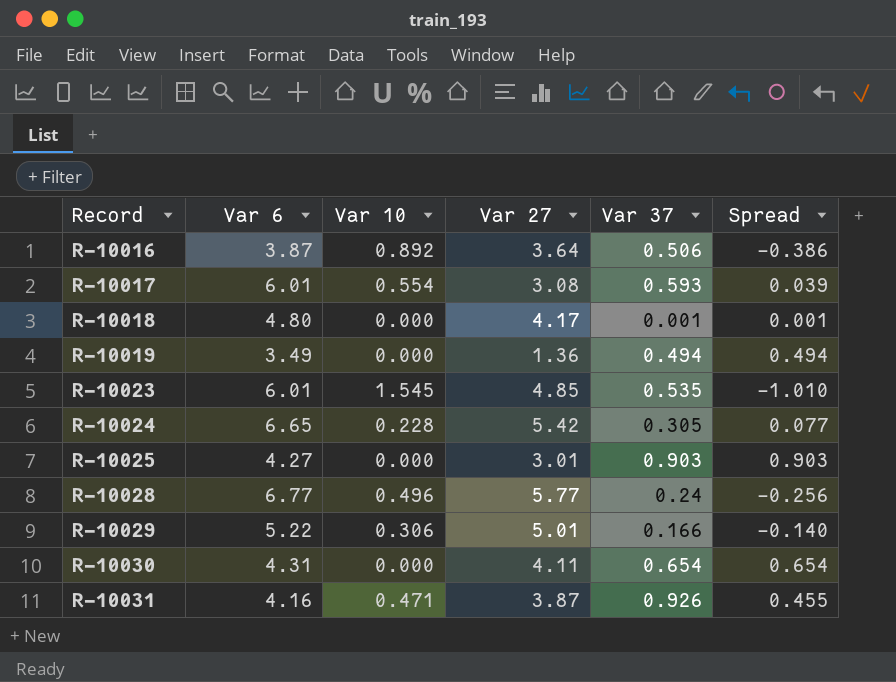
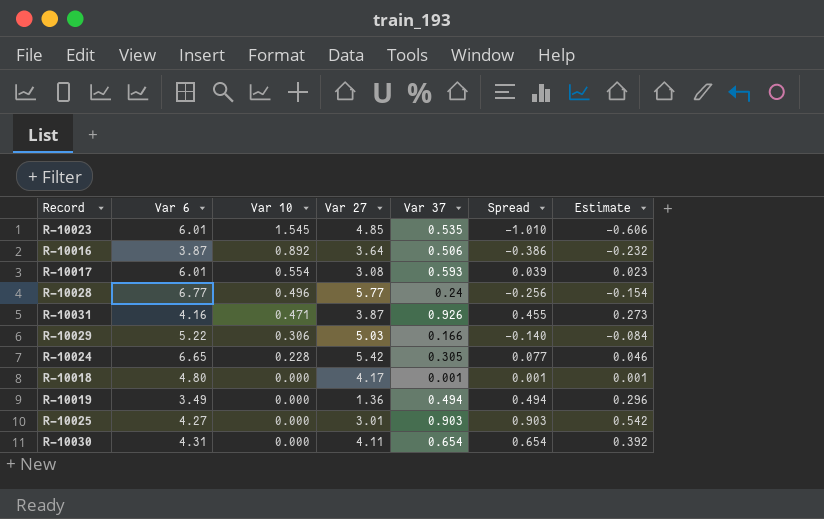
row order: Record ascending -> Var 10 descending
column Estimate | formula: none -> [Spread] * 0.6
R-10029 | Var 27: 5.01 -> 5.03

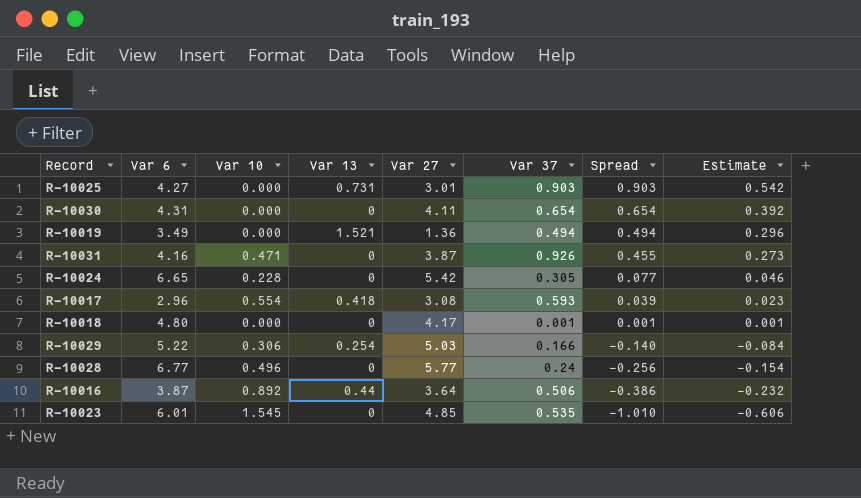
row order: Var 10 descending -> Spread descending
column Var 13 | position: none -> 4
R-10017 | Var 6: 6.01 -> 2.96

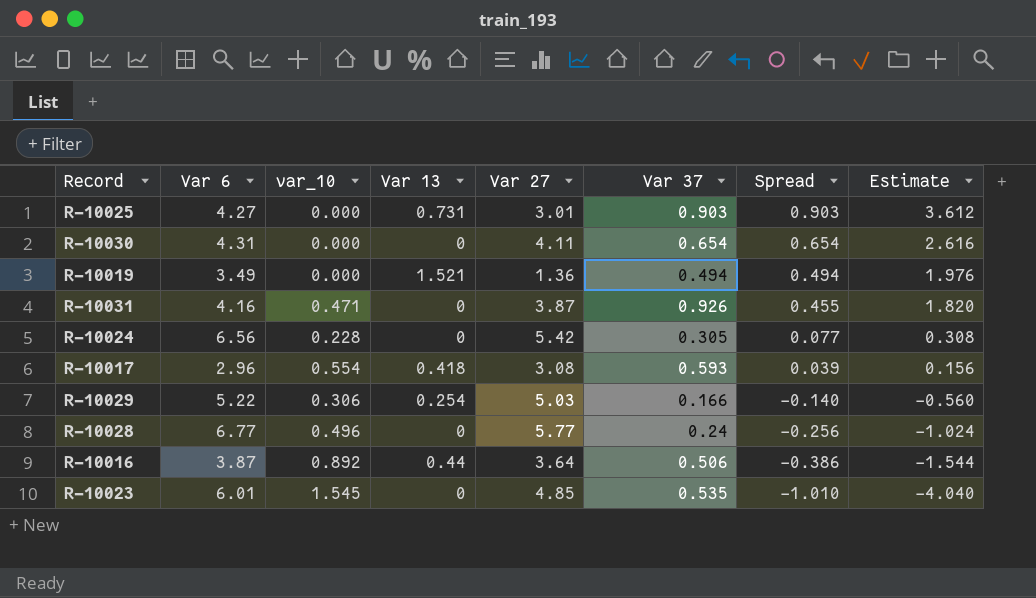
column name: Var 10 -> var_10
column Estimate | formula: [Spread] * 0.6 -> [Spread] * 4
row R-10018: 4.80 | 0.000 | 0 | 4.17 | 0.001 | 0.001 | 0.001 -> none
R-10024 | Var 6: 6.65 -> 6.56

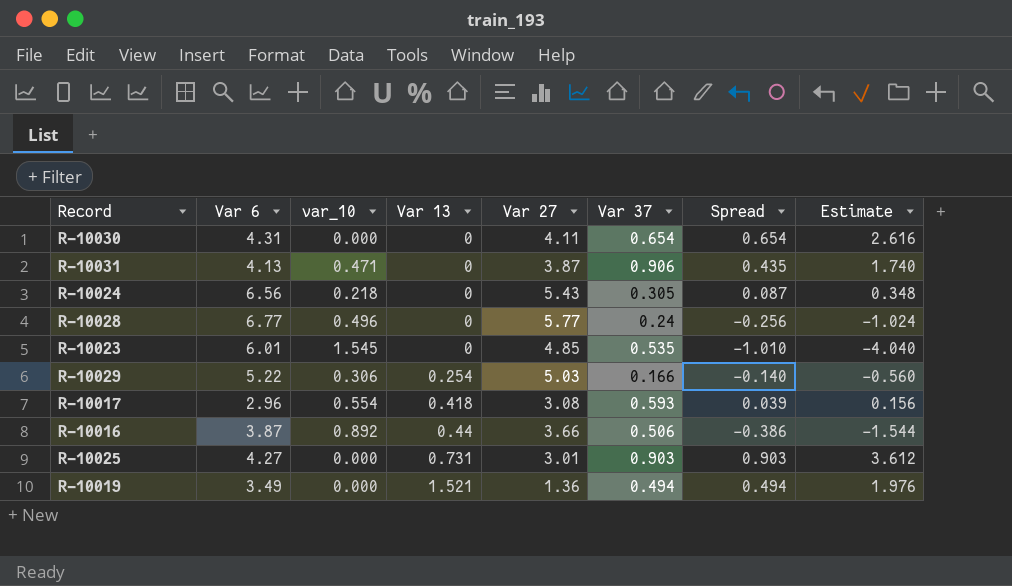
row order: Spread descending -> Var 13 ascending
R-10031 | Var 6: 4.16 -> 4.13
R-10031 | Var 37: 0.926 -> 0.906
R-10031 | Spread: 0.455 -> 0.435
R-10031 | Estimate: 1.820 -> 1.740
R-10024 | var_10: 0.228 -> 0.218
R-10024 | Var 27: 5.42 -> 5.43
R-10024 | Spread: 0.077 -> 0.087
R-10024 | Estimate: 0.308 -> 0.348
R-10016 | Var 27: 3.64 -> 3.66

